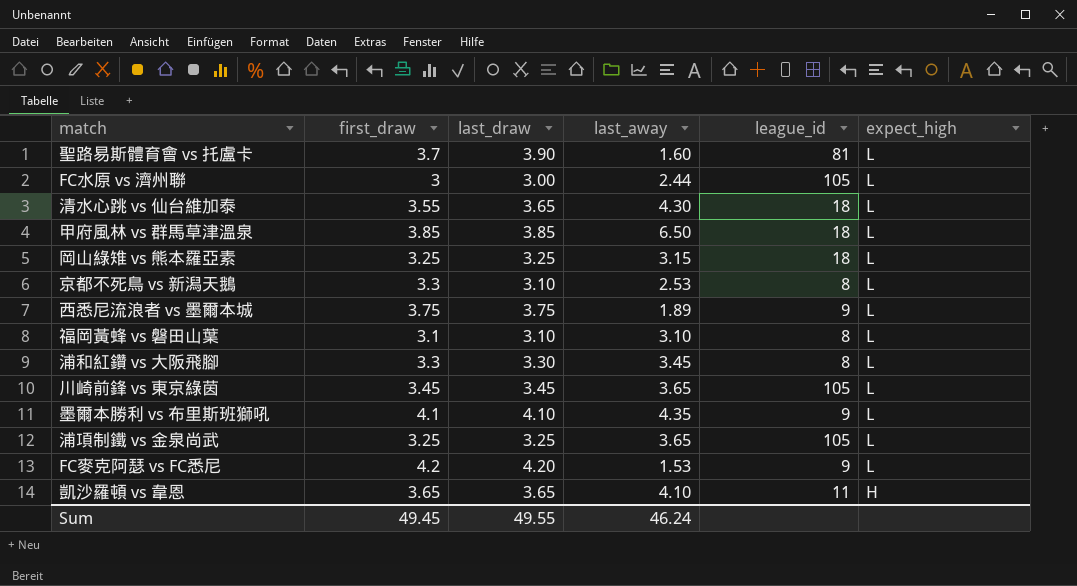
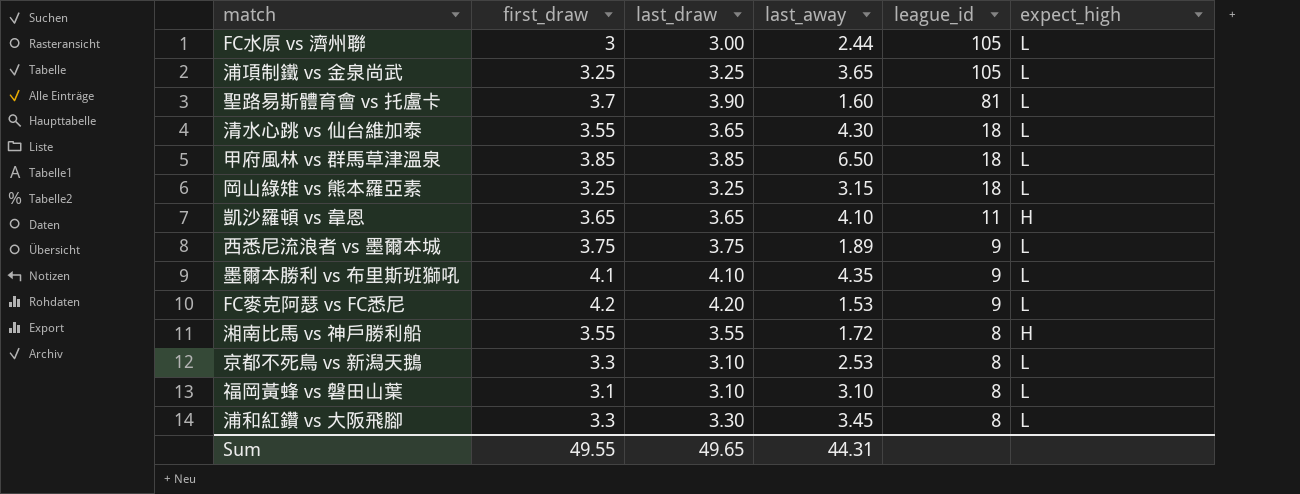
row order: expect_high descending -> league_id descending
row 川崎前鋒 vs 東京綠茵: 3.45 | 3.45 | 3.65 | 105 | L -> none
row 湘南比馬 vs 神戶勝利船: none -> 3.55 | 3.55 | 1.72 | 8 | H
Sum | first_draw: 49.45 -> 49.55
Sum | last_draw: 49.55 -> 49.65
Sum | last_away: 46.24 -> 44.31

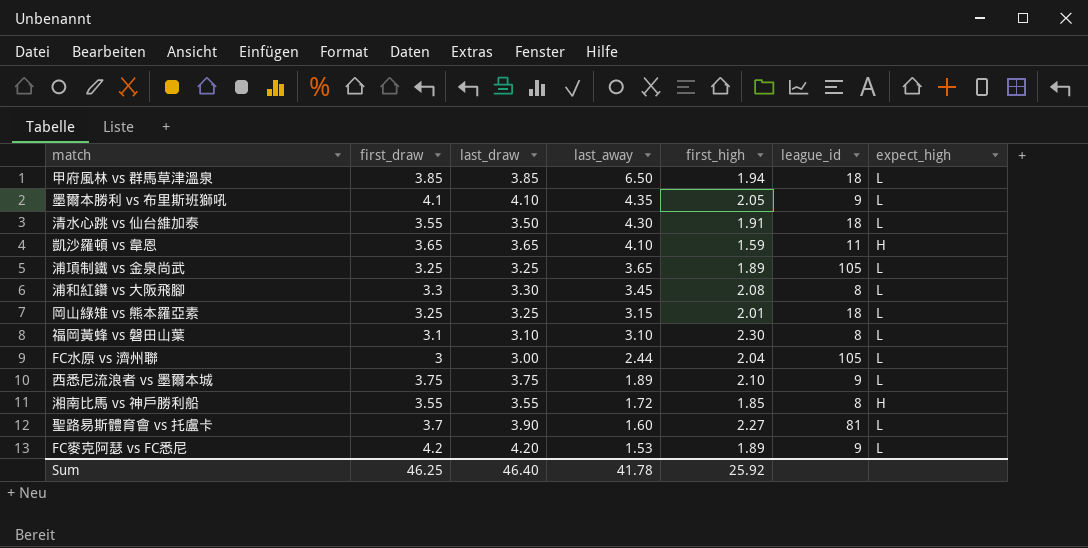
row order: league_id descending -> last_away descending
column first_high | position: none -> 5
row 京都不死鳥 vs 新潟天鵝: 3.3 | 3.10 | 2.53 | 8 | L -> none
清水心跳 vs 仙台維加泰 | last_draw: 3.65 -> 3.50
Sum | first_draw: 49.55 -> 46.25
Sum | last_draw: 49.65 -> 46.40
Sum | last_away: 44.31 -> 41.78

